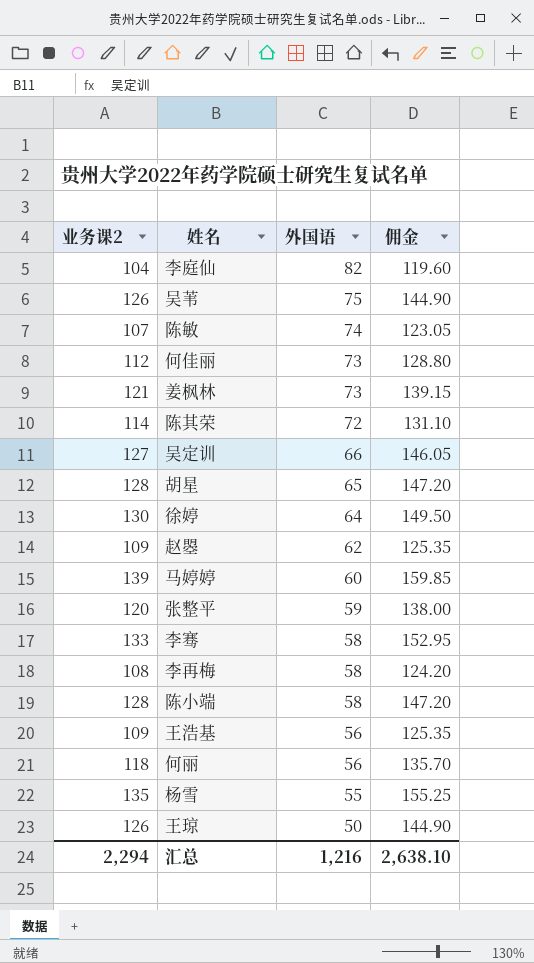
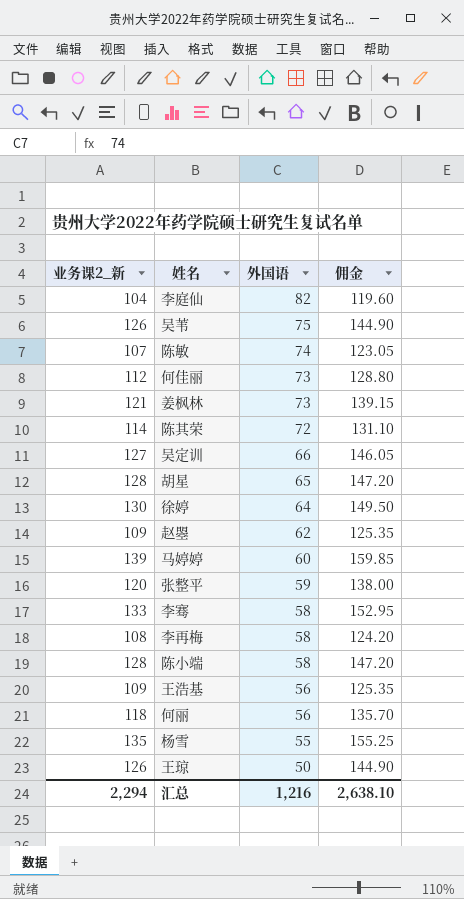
column name: 业务课2 -> 业务课2_新

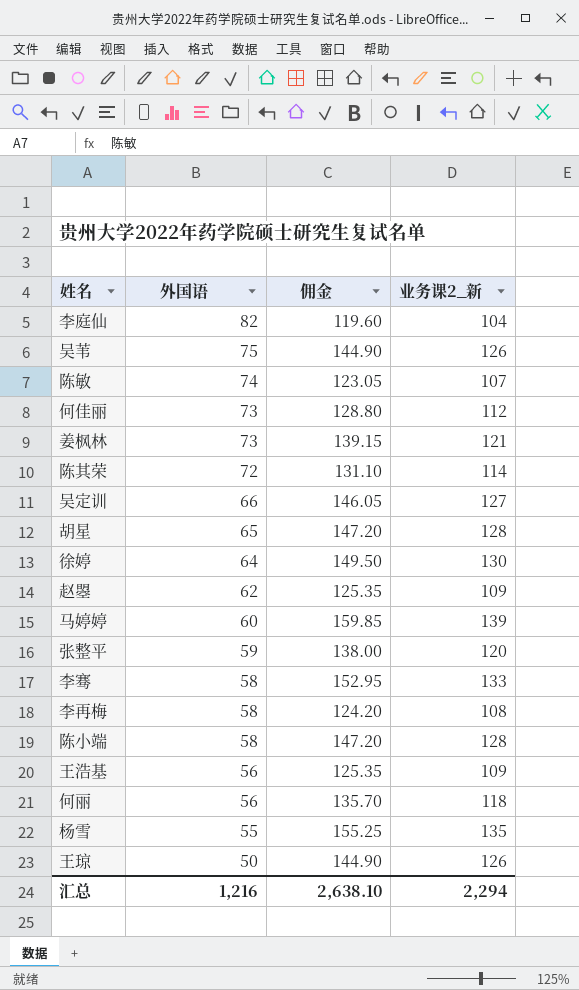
column 业务课2_新 | position: 1 -> 4

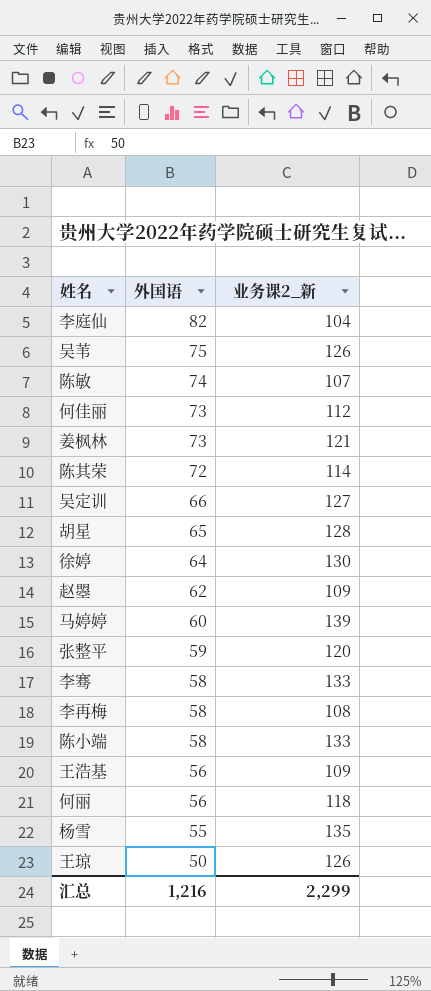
column 佣金 | formula: [业务课2_新] * 1.15 -> none
陈小端 | 业务课2_新: 128 -> 133
汇总 | 业务课2_新: 2,294 -> 2,299

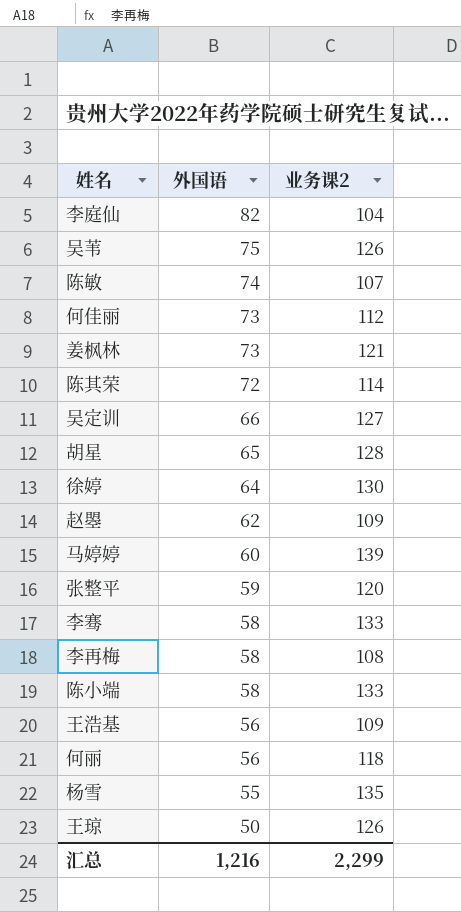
column name: 业务课2_新 -> 业务课2

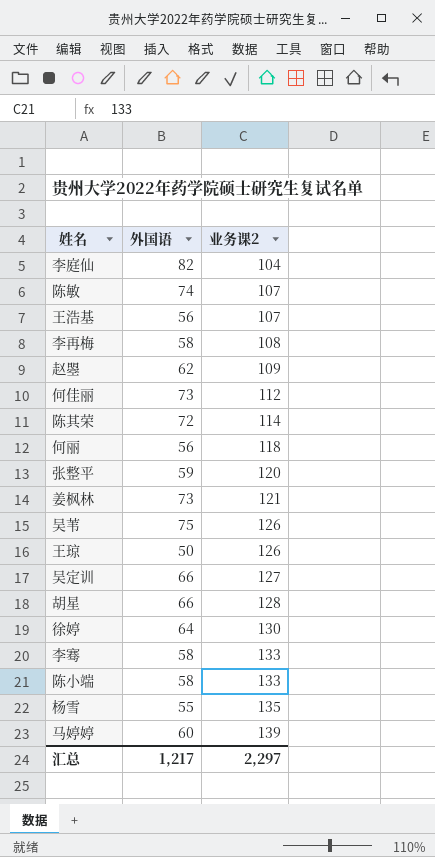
row order: 外国语 descending -> 业务课2 ascending
王浩基 | 业务课2: 109 -> 107
胡星 | 外国语: 65 -> 66
汇总 | 外国语: 1,216 -> 1,217
汇总 | 业务课2: 2,299 -> 2,297

